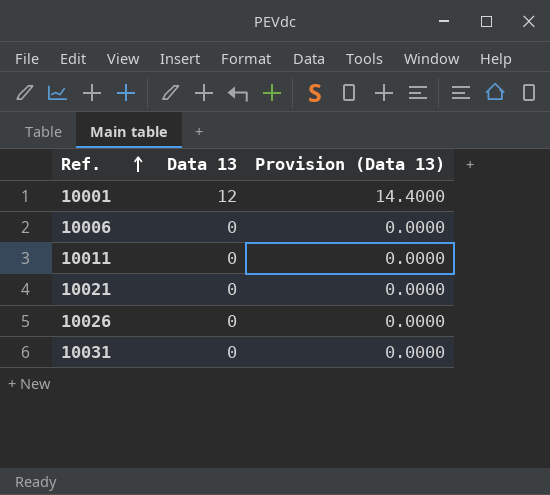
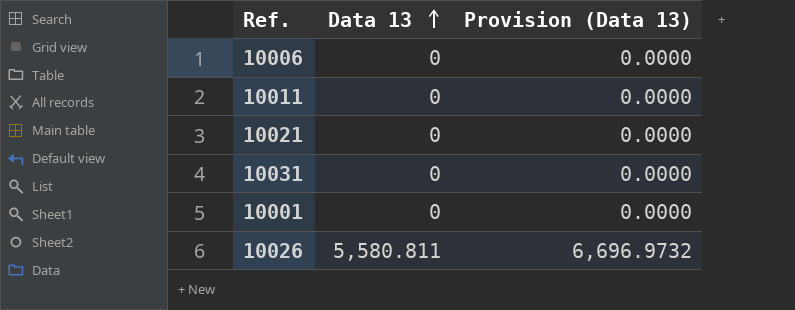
row order: Ref. ascending -> Data 13 ascending
10001 | Data 13: 12 -> 0
10001 | Provision (Data 13): 14.4000 -> 0.0000
10026 | Data 13: 0 -> 5,580.811
10026 | Provision (Data 13): 0.0000 -> 6,696.9732

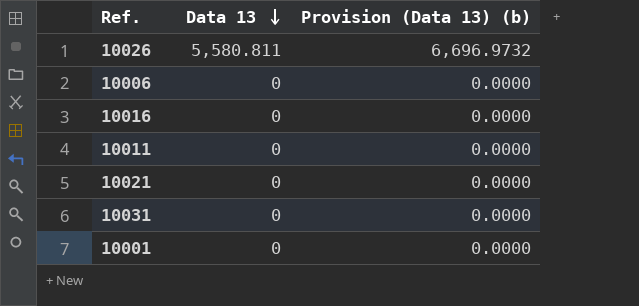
row order: Data 13 ascending -> Data 13 descending
column name: Provision (Data 13) -> Provision (Data 13) (b)
row 10016: none -> 0 | 0.0000

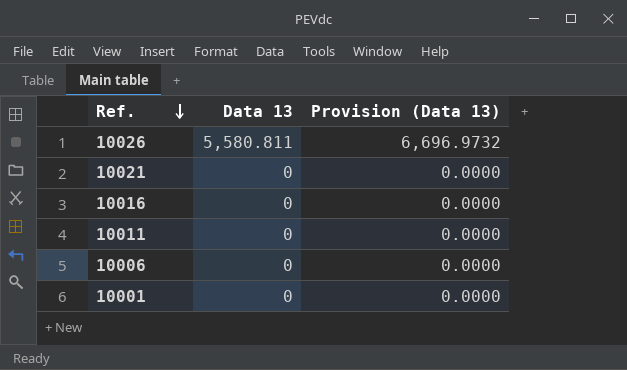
row order: Data 13 descending -> Ref. descending
column name: Provision (Data 13) (b) -> Provision (Data 13)
row 10031: 0 | 0.0000 -> none

